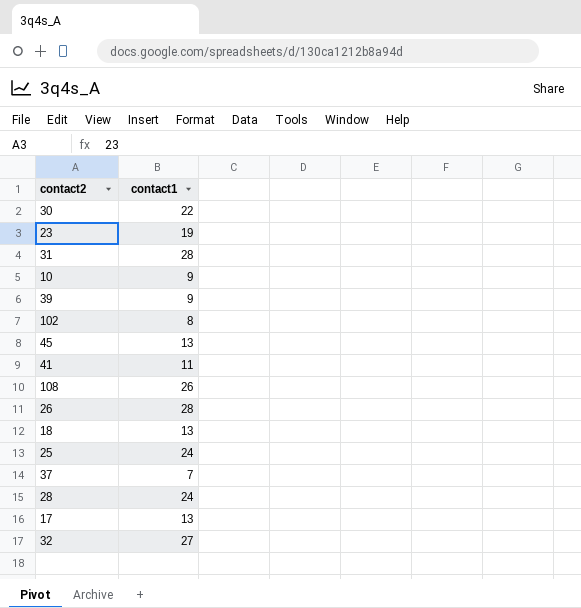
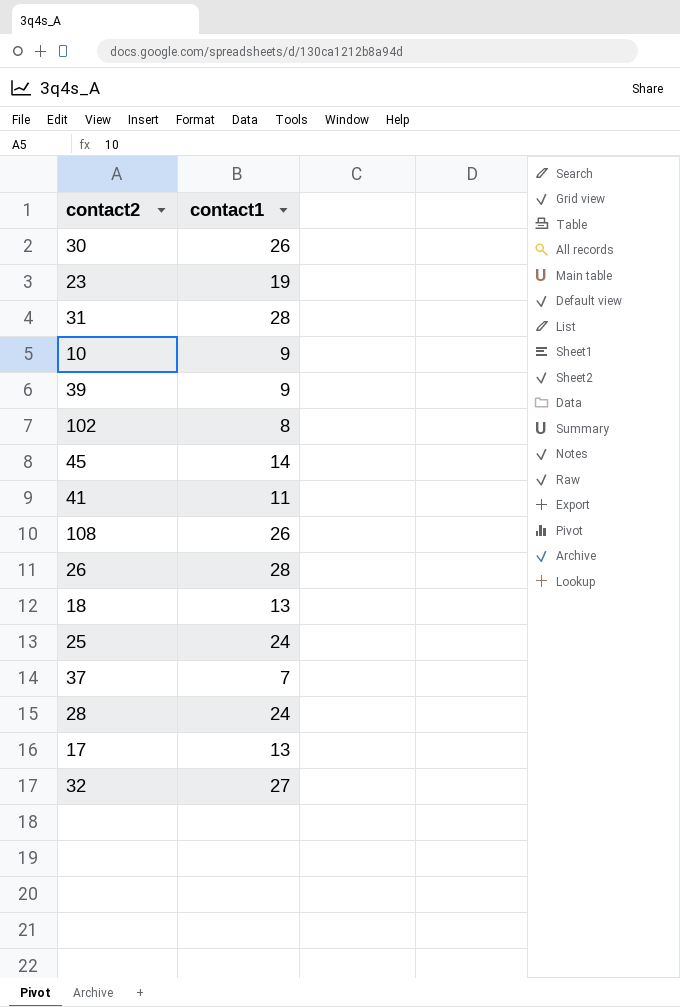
30 | contact1: 22 -> 26
45 | contact1: 13 -> 14

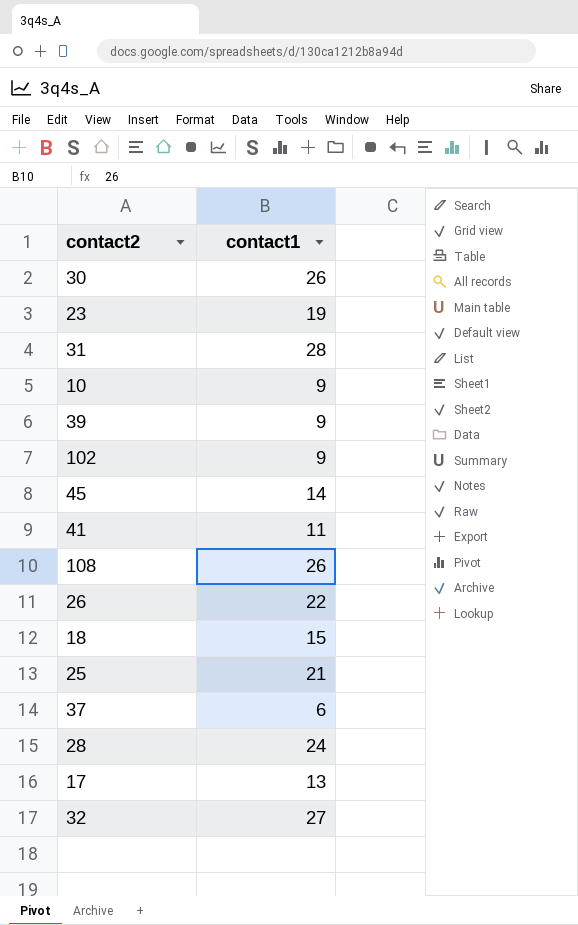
102 | contact1: 8 -> 9
26 | contact1: 28 -> 22
18 | contact1: 13 -> 15
25 | contact1: 24 -> 21
37 | contact1: 7 -> 6

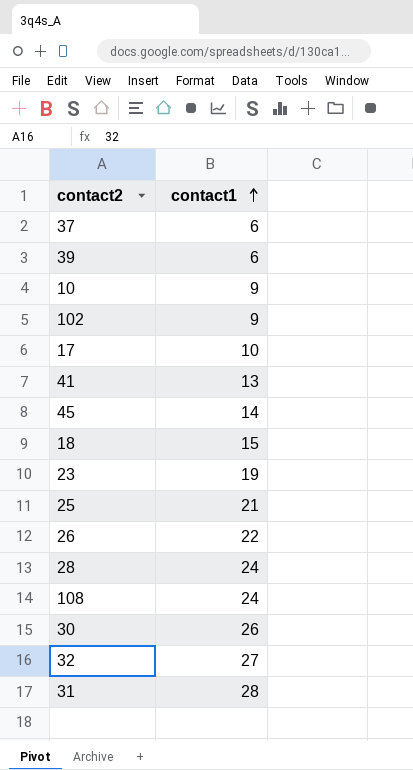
row order: none -> contact1 ascending
39 | contact1: 9 -> 6
17 | contact1: 13 -> 10
41 | contact1: 11 -> 13
108 | contact1: 26 -> 24

